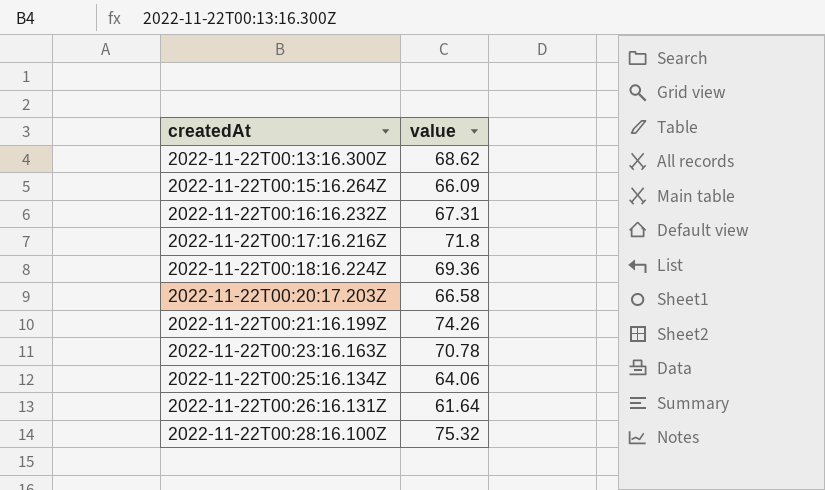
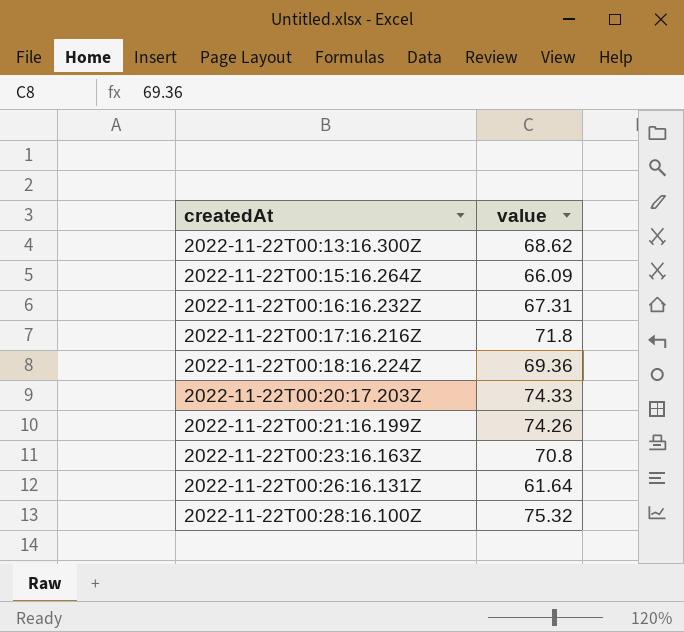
row 2022-11-22T00:25:16.134Z: 64.06 -> none
2022-11-22T00:20:17.203Z | value: 66.58 -> 74.33
2022-11-22T00:23:16.163Z | value: 70.78 -> 70.8

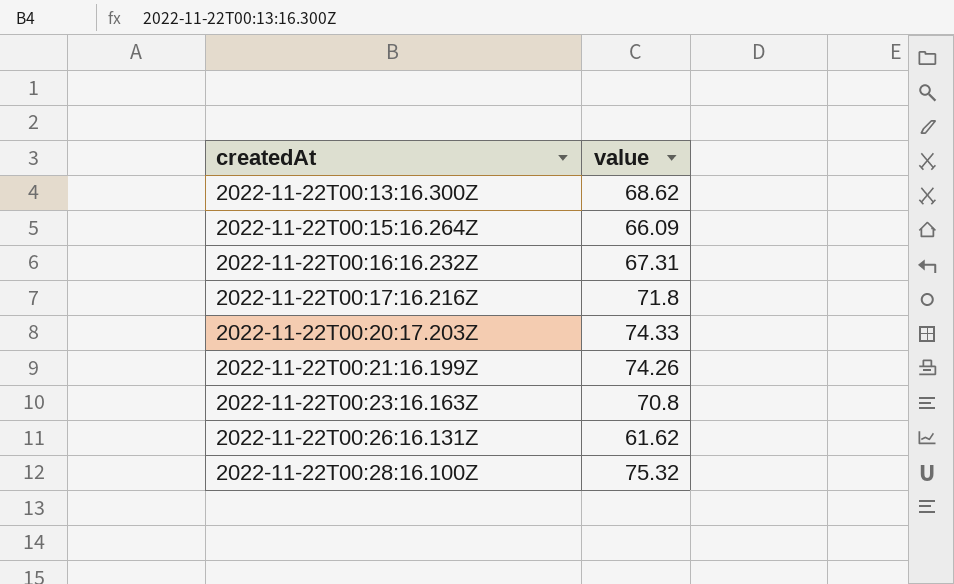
row 2022-11-22T00:18:16.224Z: 69.36 -> none
2022-11-22T00:26:16.131Z | value: 61.64 -> 61.62

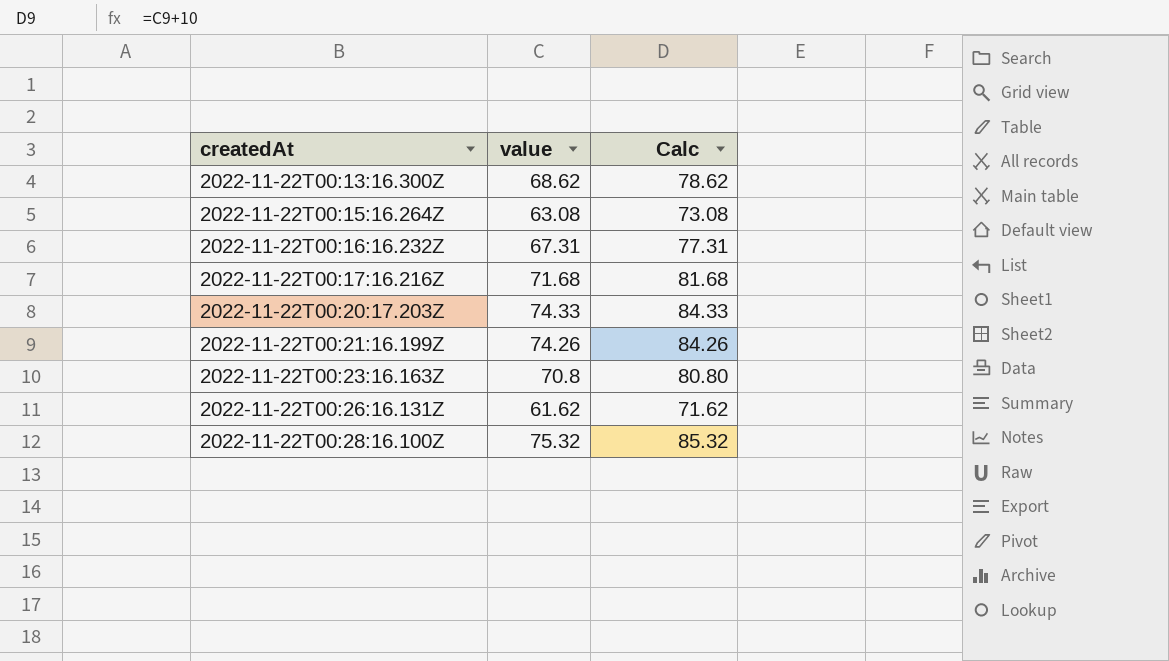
column Calc | formula: none -> [value] + 10
2022-11-22T00:15:16.264Z | value: 66.09 -> 63.08
2022-11-22T00:17:16.216Z | value: 71.8 -> 71.68

